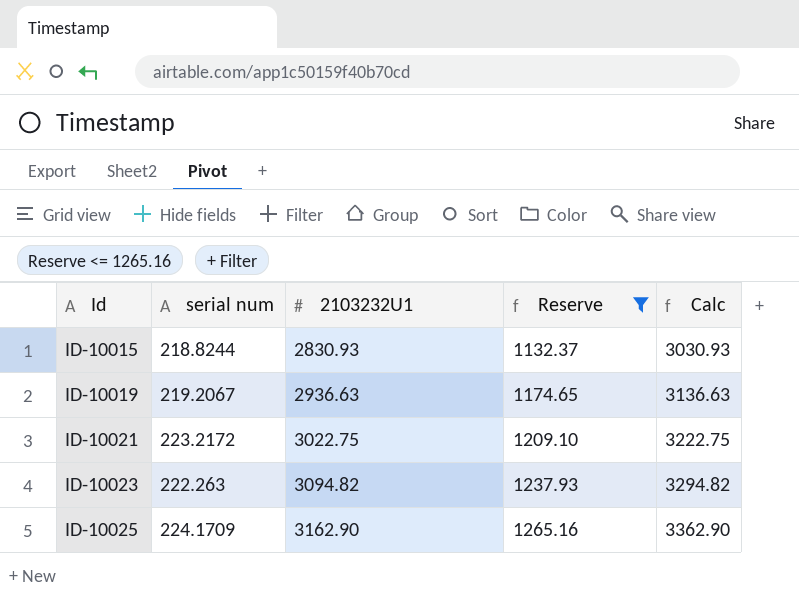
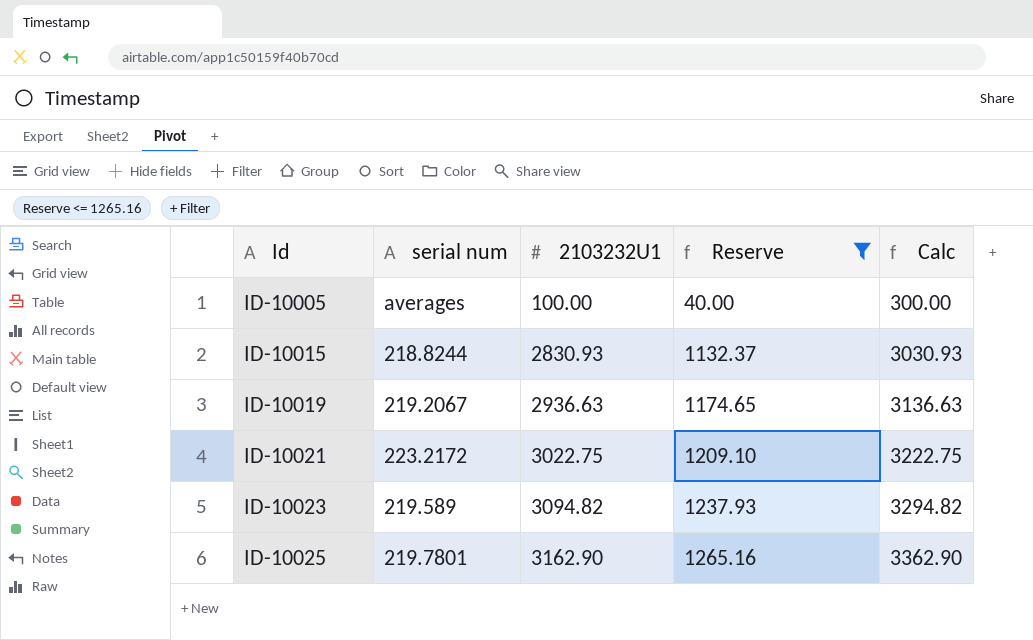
row ID-10005: none -> averages | 100.00 | 40.00 | 300.00
ID-10023 | serial num: 222.263 -> 219.589
ID-10025 | serial num: 224.1709 -> 219.7801

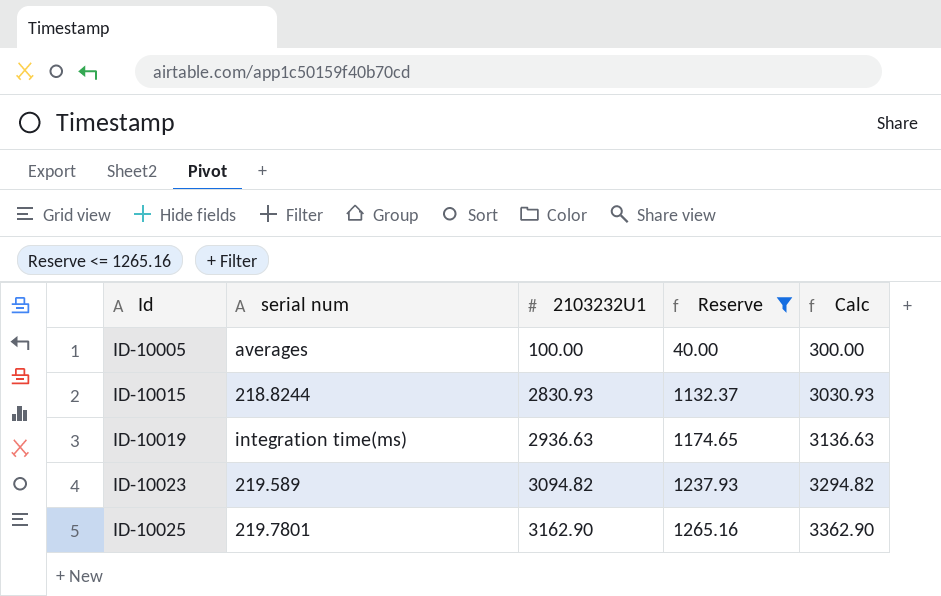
row ID-10021: 223.2172 | 3022.75 | 1209.10 | 3222.75 -> none
ID-10019 | serial num: 219.2067 -> integration time(ms)

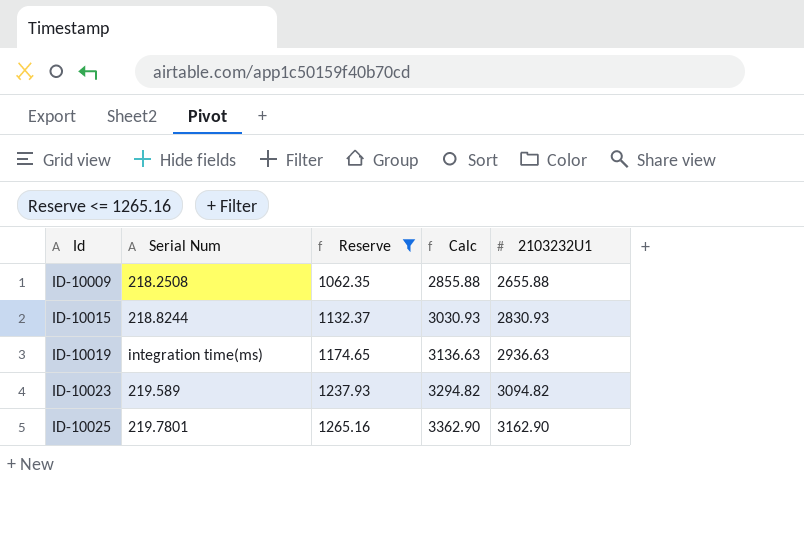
column name: serial num -> Serial Num
column 2103232U1 | position: 3 -> 5
row ID-10005: averages | 100.00 | 40.00 | 300.00 -> none
row ID-10009: none -> 218.2508 | 1062.35 | 2855.88 | 2655.88

